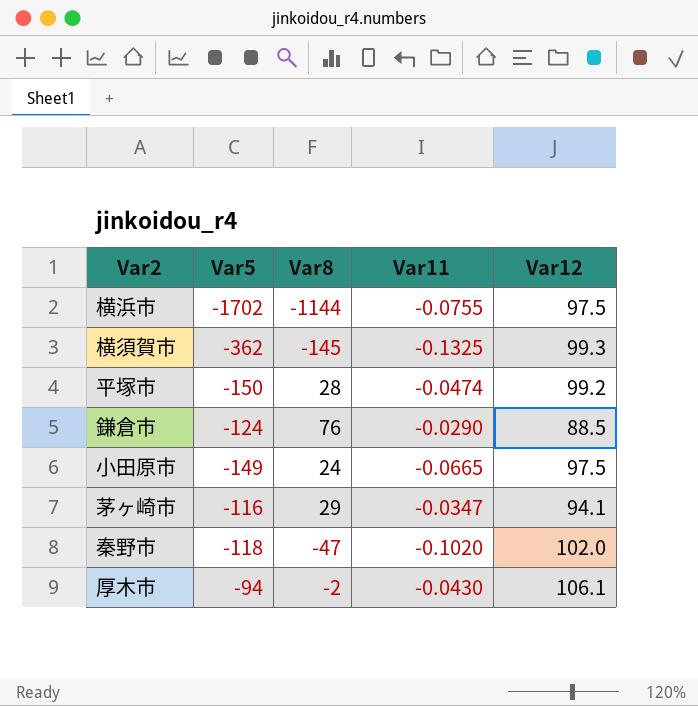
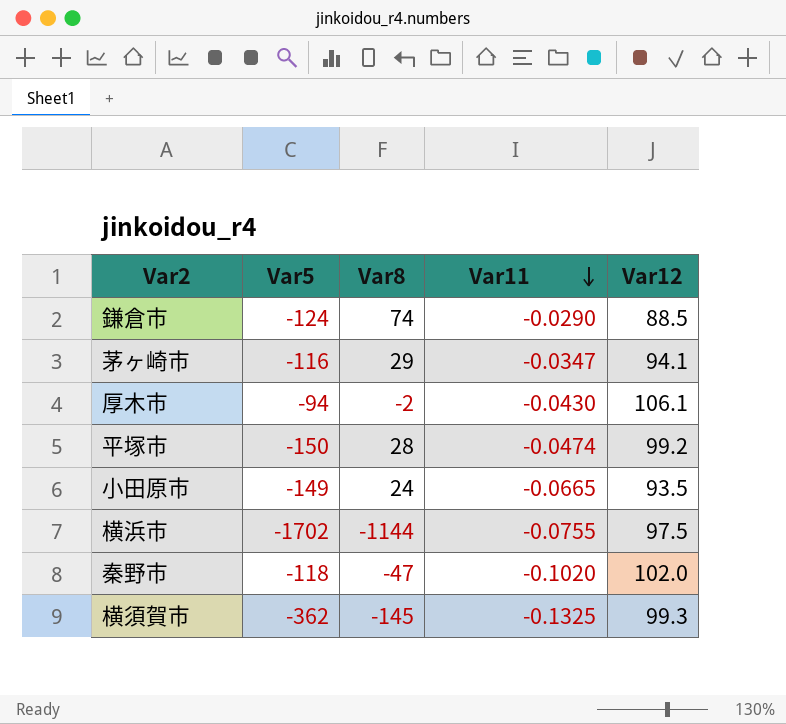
row order: none -> Var11 descending
鎌倉市 | Var8: 76 -> 74
小田原市 | Var12: 97.5 -> 93.5

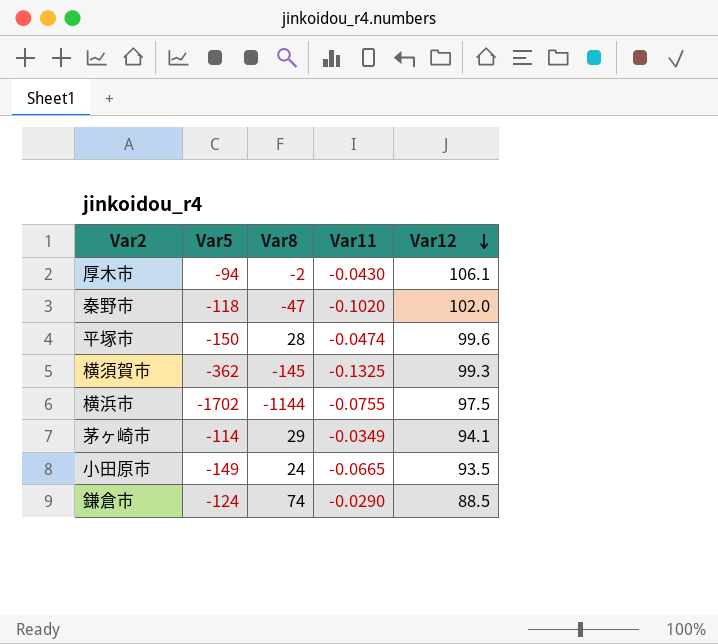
row order: Var11 descending -> Var12 descending
平塚市 | Var12: 99.2 -> 99.6
茅ヶ崎市 | Var5: -116 -> -114
茅ヶ崎市 | Var11: -0.0347 -> -0.0349

